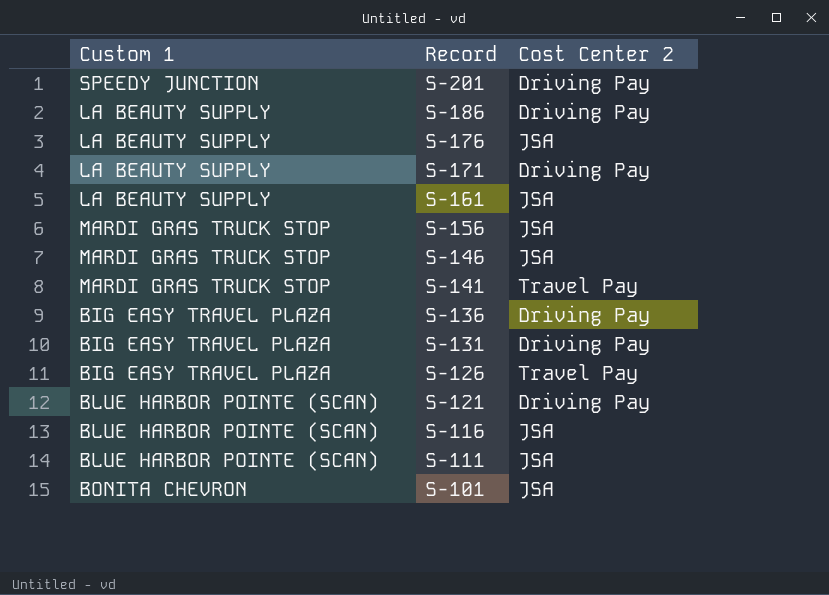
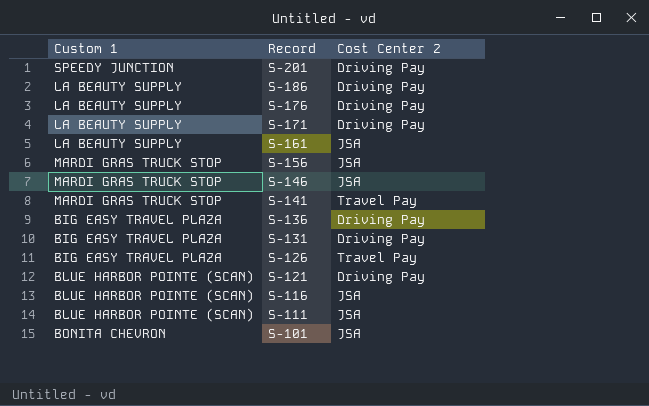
S-176 | Cost Center 2: JSA -> Driving Pay

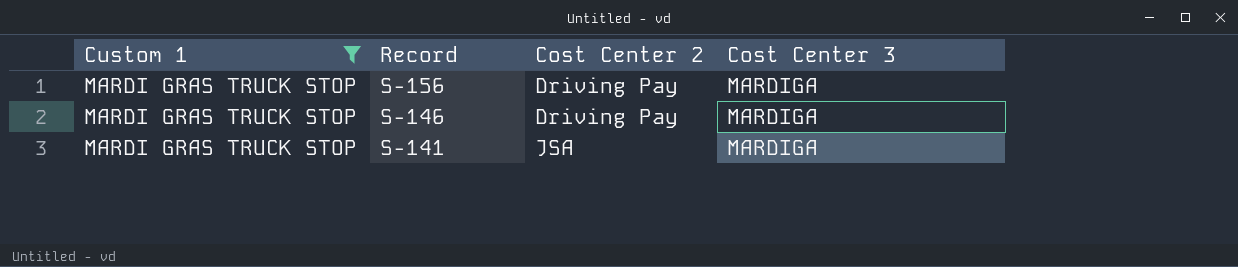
filter: none -> Custom 1 = MARDI GRAS TRUCK STOP
column Cost Center 3 | position: none -> 4
S-156 | Cost Center 2: JSA -> Driving Pay
S-146 | Cost Center 2: JSA -> Driving Pay
S-141 | Cost Center 2: Travel Pay -> JSA

